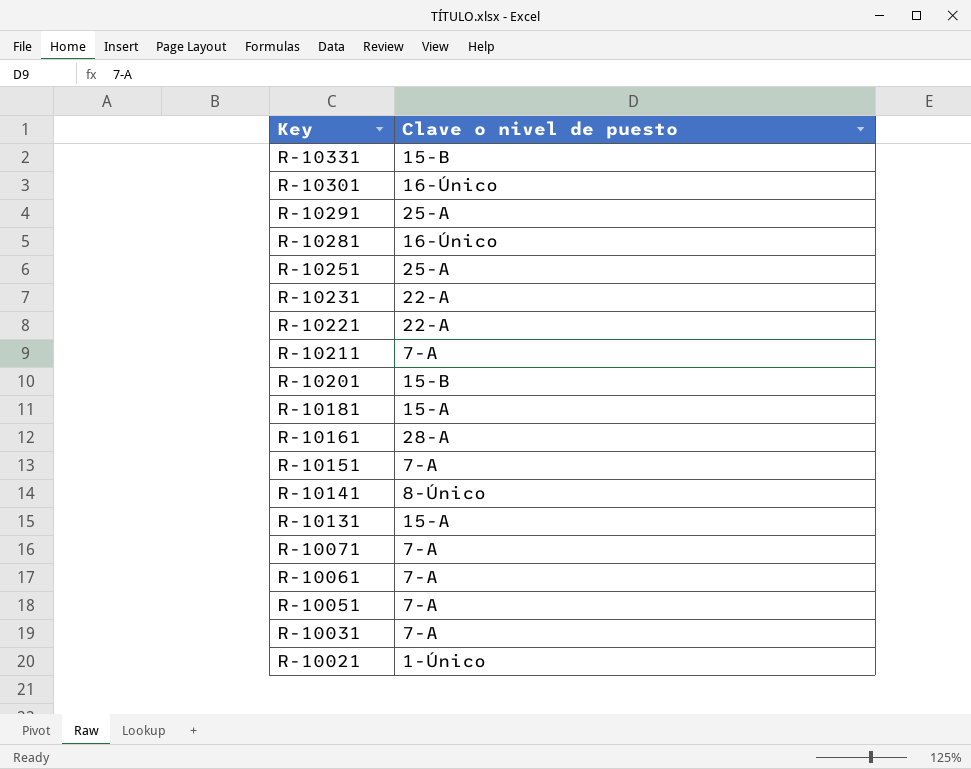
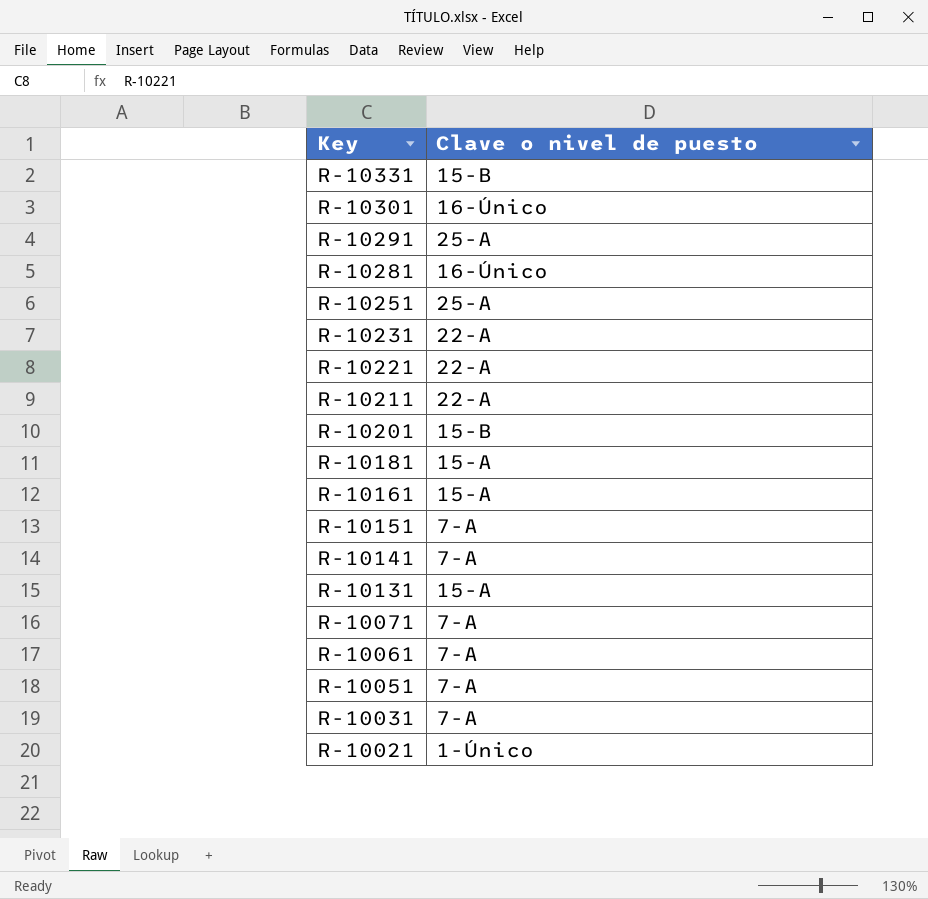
R-10211 | Clave o nivel de puesto: 7-A -> 22-A
R-10161 | Clave o nivel de puesto: 28-A -> 15-A
R-10141 | Clave o nivel de puesto: 8-Único -> 7-A

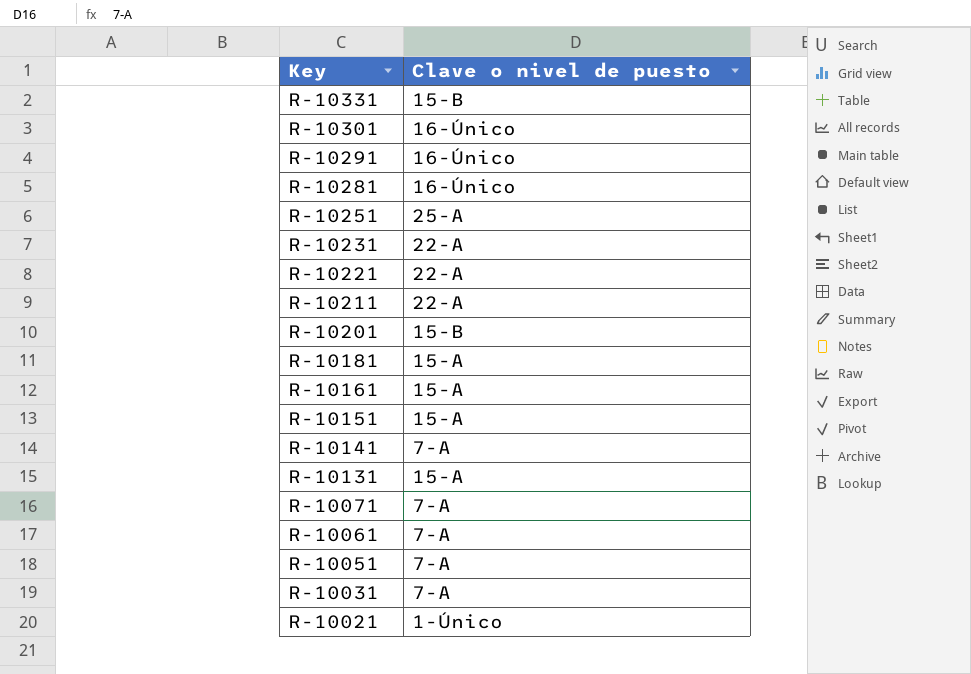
R-10291 | Clave o nivel de puesto: 25-A -> 16-Único
R-10151 | Clave o nivel de puesto: 7-A -> 15-A

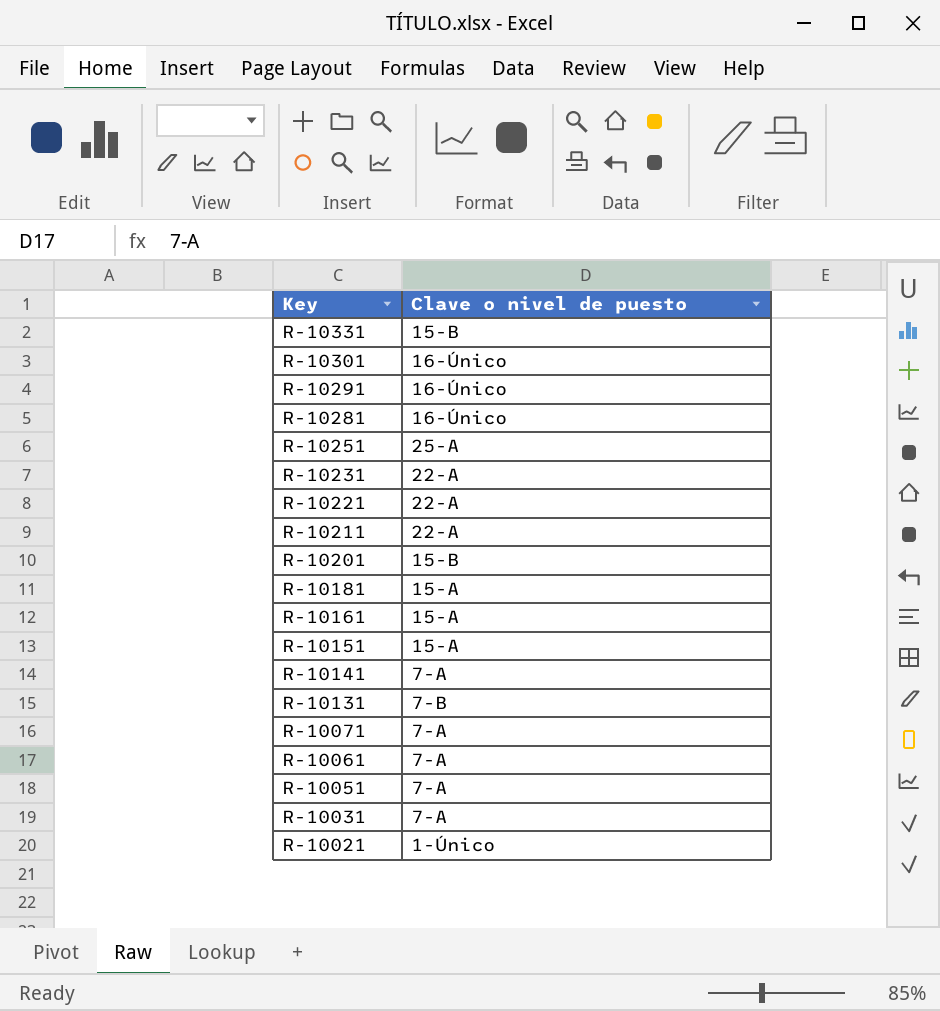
R-10131 | Clave o nivel de puesto: 15-A -> 7-B

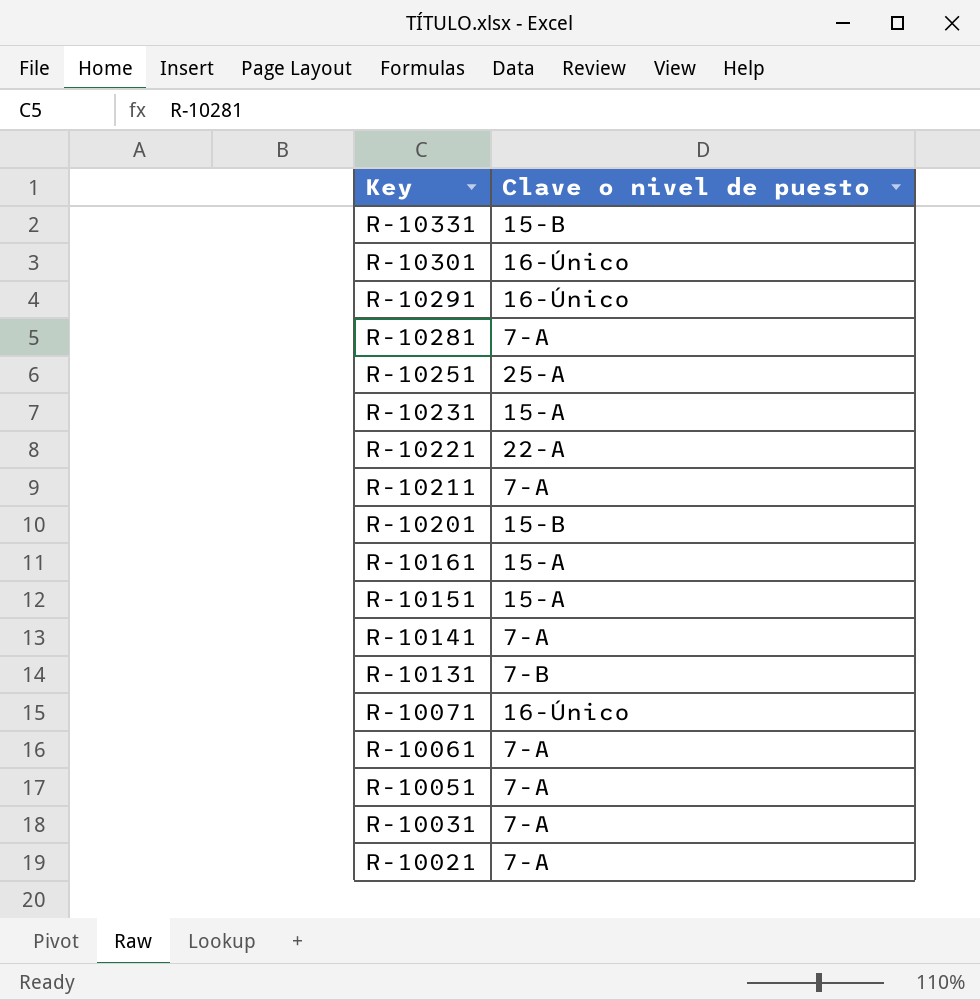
row R-10181: 15-A -> none
R-10281 | Clave o nivel de puesto: 16-Único -> 7-A
R-10231 | Clave o nivel de puesto: 22-A -> 15-A
R-10211 | Clave o nivel de puesto: 22-A -> 7-A
R-10071 | Clave o nivel de puesto: 7-A -> 16-Único
R-10021 | Clave o nivel de puesto: 1-Único -> 7-A

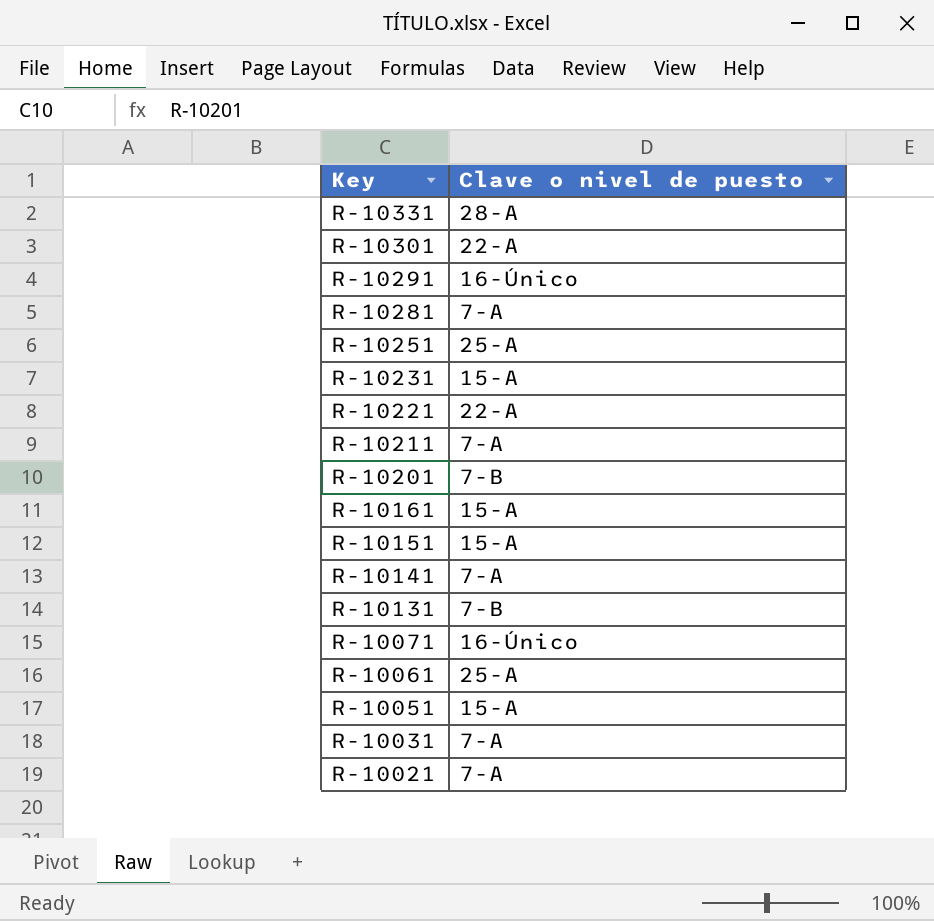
R-10331 | Clave o nivel de puesto: 15-B -> 28-A
R-10301 | Clave o nivel de puesto: 16-Único -> 22-A
R-10201 | Clave o nivel de puesto: 15-B -> 7-B
R-10061 | Clave o nivel de puesto: 7-A -> 25-A
R-10051 | Clave o nivel de puesto: 7-A -> 15-A

